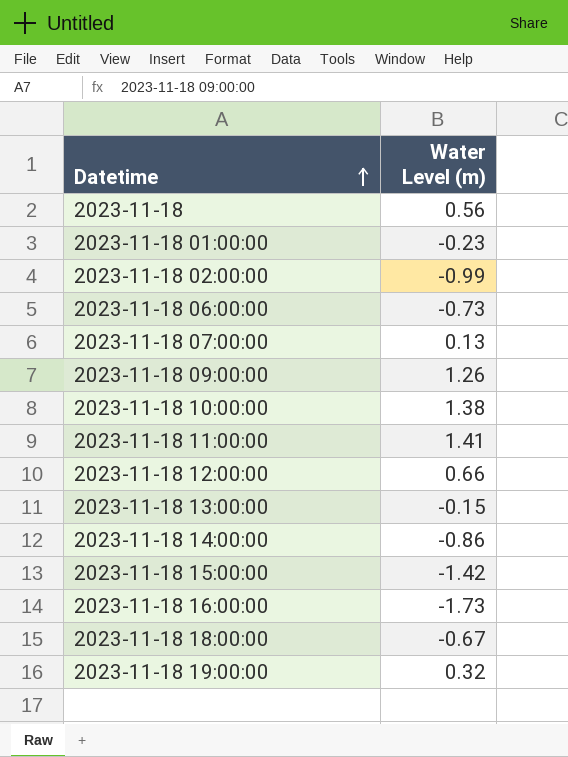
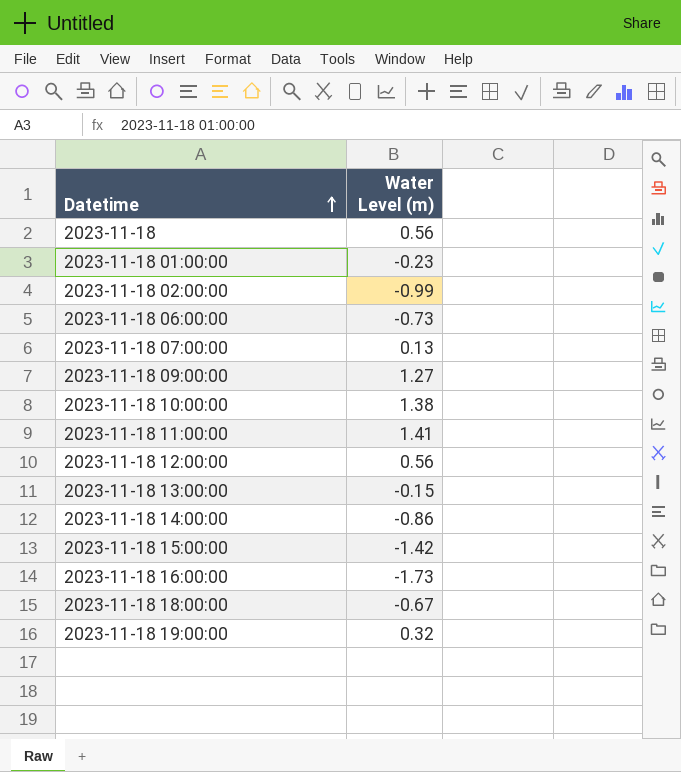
2023-11-18 09:00:00 | Water Level (m): 1.26 -> 1.27
2023-11-18 12:00:00 | Water Level (m): 0.66 -> 0.56

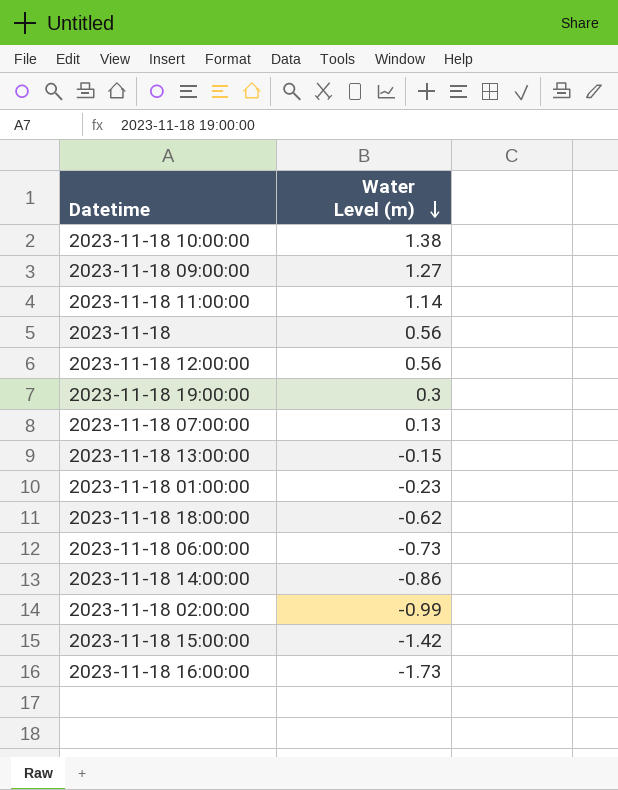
row order: Datetime ascending -> Water Level (m) descending
2023-11-18 11:00:00 | Water Level (m): 1.41 -> 1.14
2023-11-18 19:00:00 | Water Level (m): 0.32 -> 0.3
2023-11-18 18:00:00 | Water Level (m): -0.67 -> -0.62

